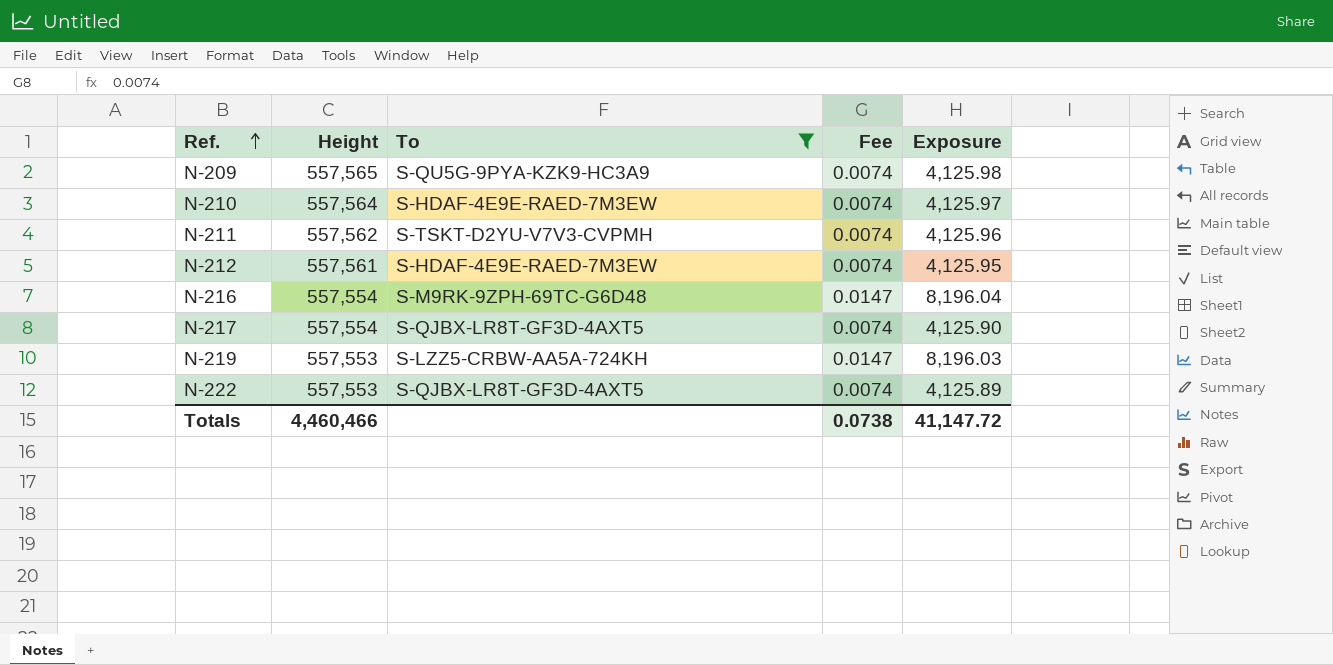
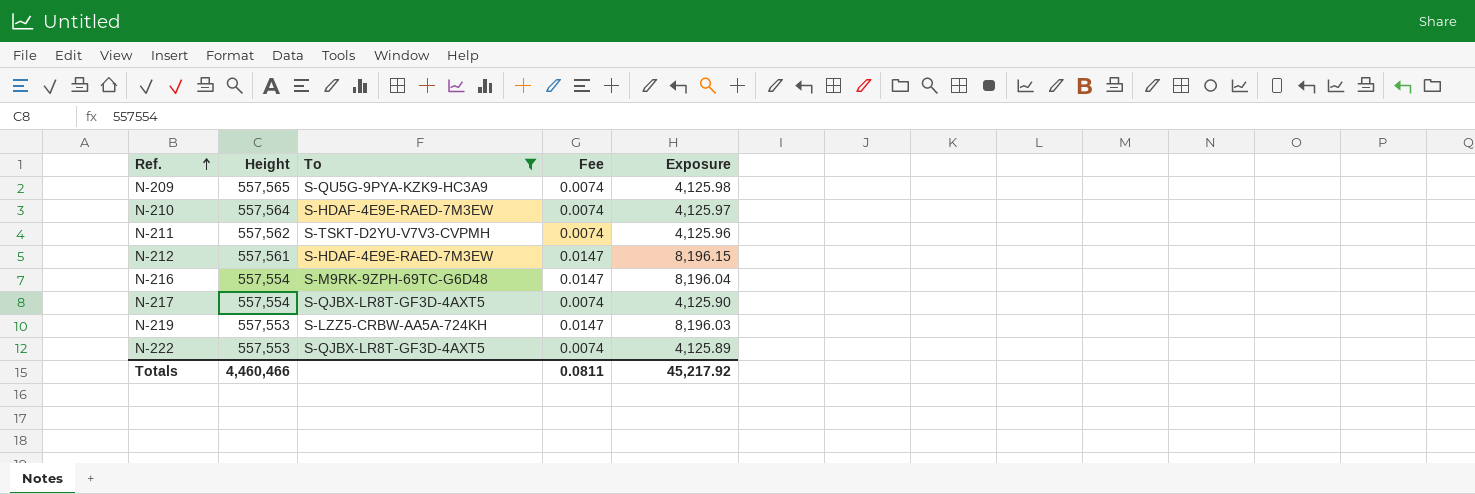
N-212 | Fee: 0.0074 -> 0.0147
N-212 | Exposure: 4,125.95 -> 8,196.15
Totals | Fee: 0.0738 -> 0.0811
Totals | Exposure: 41,147.72 -> 45,217.92

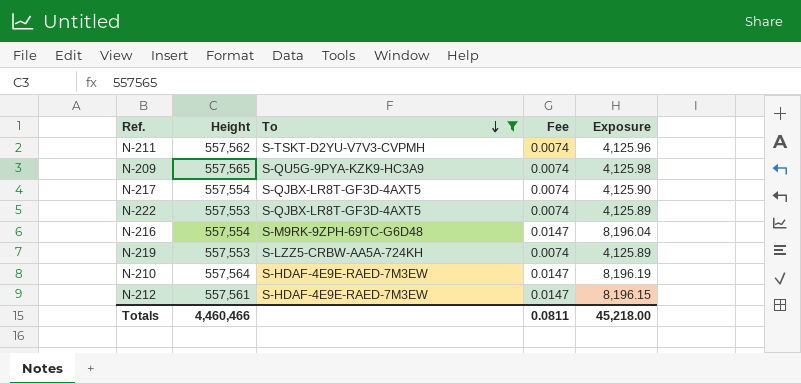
row order: Ref. ascending -> To descending
N-219 | Fee: 0.0147 -> 0.0074
N-219 | Exposure: 8,196.03 -> 4,125.89
N-210 | Fee: 0.0074 -> 0.0147
N-210 | Exposure: 4,125.97 -> 8,196.19
Totals | Exposure: 45,217.92 -> 45,218.00

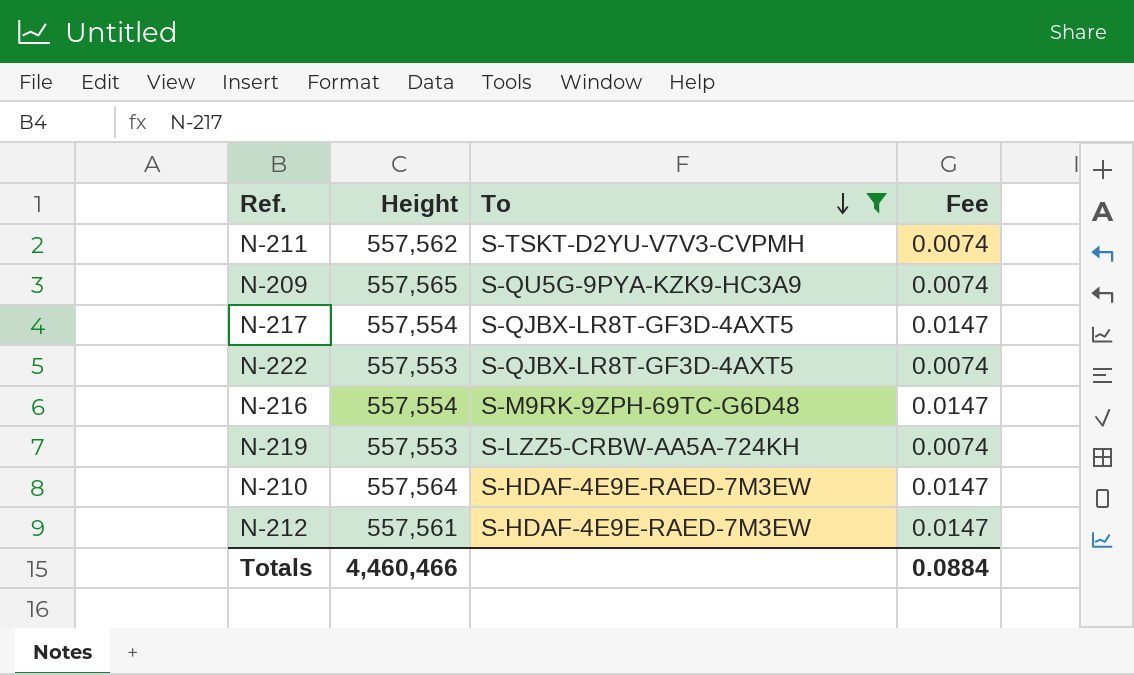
column Exposure | formula: [Height] * [Fee] -> none
N-217 | Fee: 0.0074 -> 0.0147
Totals | Fee: 0.0811 -> 0.0884

